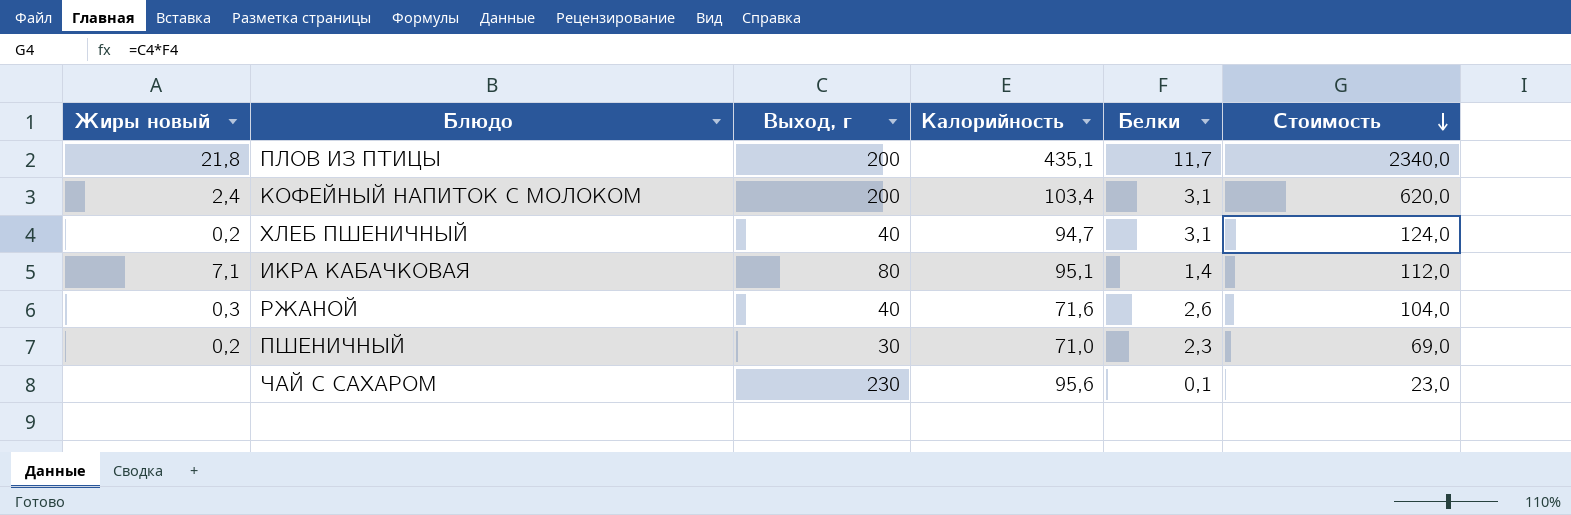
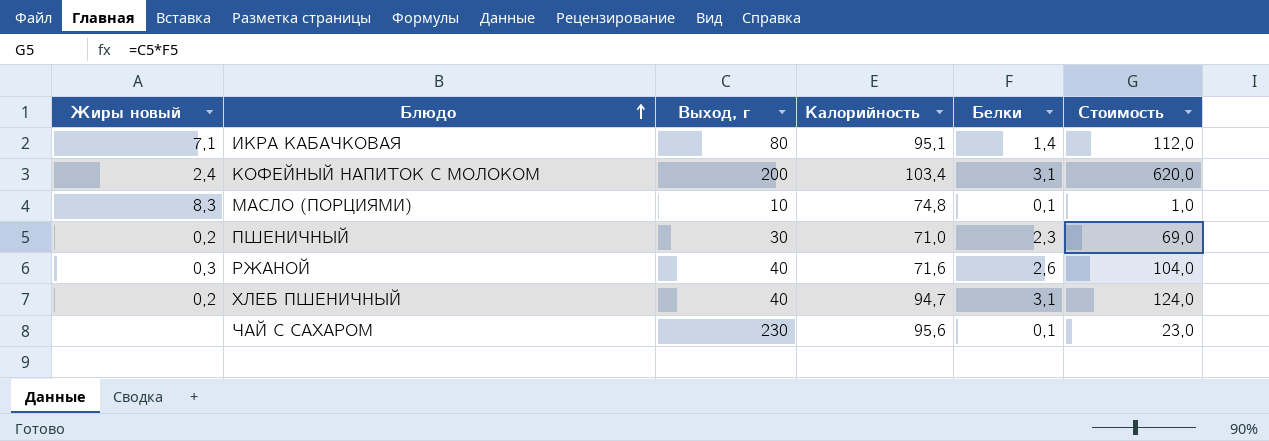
row order: Стоимость descending -> Блюдо ascending
row ПЛОВ ИЗ ПТИЦЫ: 21,8 | 200 | 435,1 | 11,7 | 2340,0 -> none
row МАСЛО (ПОРЦИЯМИ): none -> 8,3 | 10 | 74,8 | 0,1 | 1,0

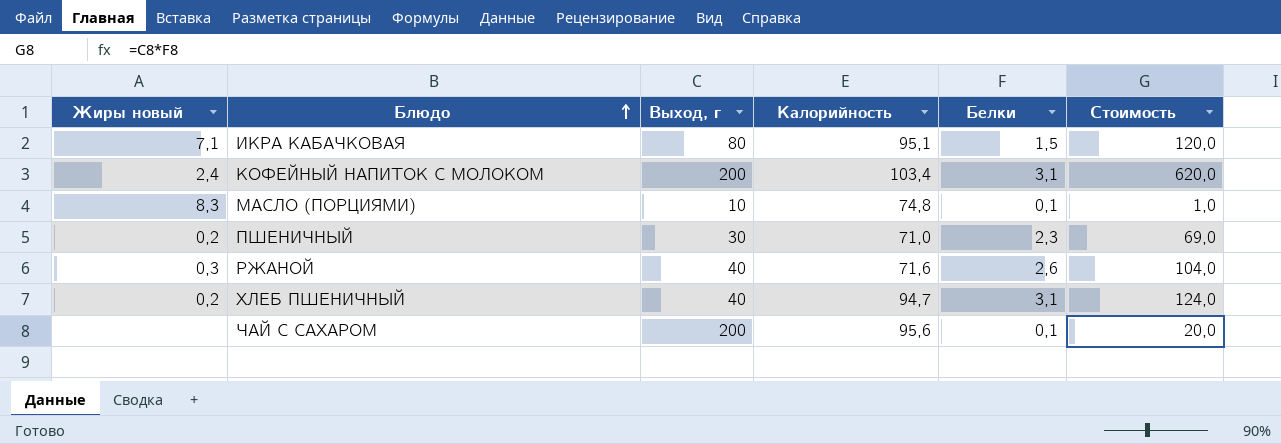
ИКРА КАБАЧКОВАЯ | Белки: 1,4 -> 1,5
ИКРА КАБАЧКОВАЯ | Стоимость: 112,0 -> 120,0
ЧАЙ С САХАРОМ | Выход, г: 230 -> 200
ЧАЙ С САХАРОМ | Стоимость: 23,0 -> 20,0

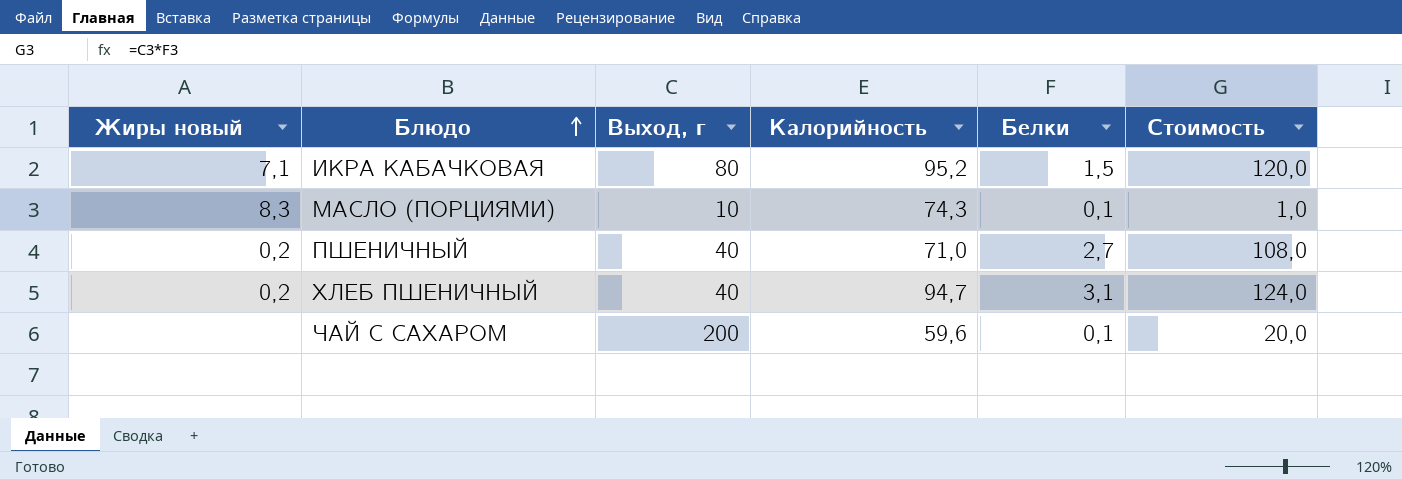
row КОФЕЙНЫЙ НАПИТОК С МОЛОКОМ: 2,4 | 200 | 103,4 | 3,1 | 620,0 -> none
row РЖАНОЙ: 0,3 | 40 | 71,6 | 2,6 | 104,0 -> none
ИКРА КАБАЧКОВАЯ | Калорийность: 95,1 -> 95,2
МАСЛО (ПОРЦИЯМИ) | Калорийность: 74,8 -> 74,3
ПШЕНИЧНЫЙ | Выход, г: 30 -> 40
ПШЕНИЧНЫЙ | Белки: 2,3 -> 2,7
ПШЕНИЧНЫЙ | Стоимость: 69,0 -> 108,0
ЧАЙ С САХАРОМ | Калорийность: 95,6 -> 59,6

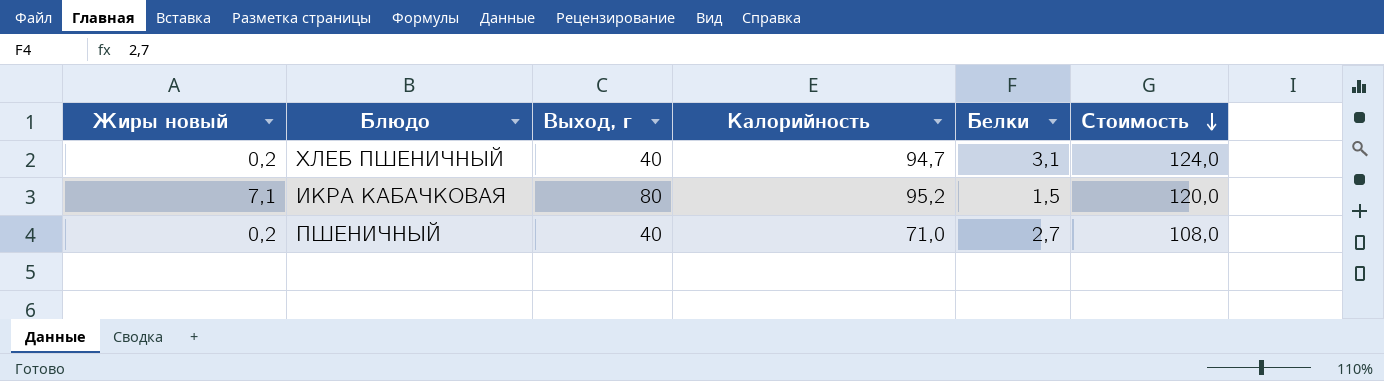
row order: Блюдо ascending -> Стоимость descending
row МАСЛО (ПОРЦИЯМИ): 8,3 | 10 | 74,3 | 0,1 | 1,0 -> none
row ЧАЙ С САХАРОМ: none | 200 | 59,6 | 0,1 | 20,0 -> none

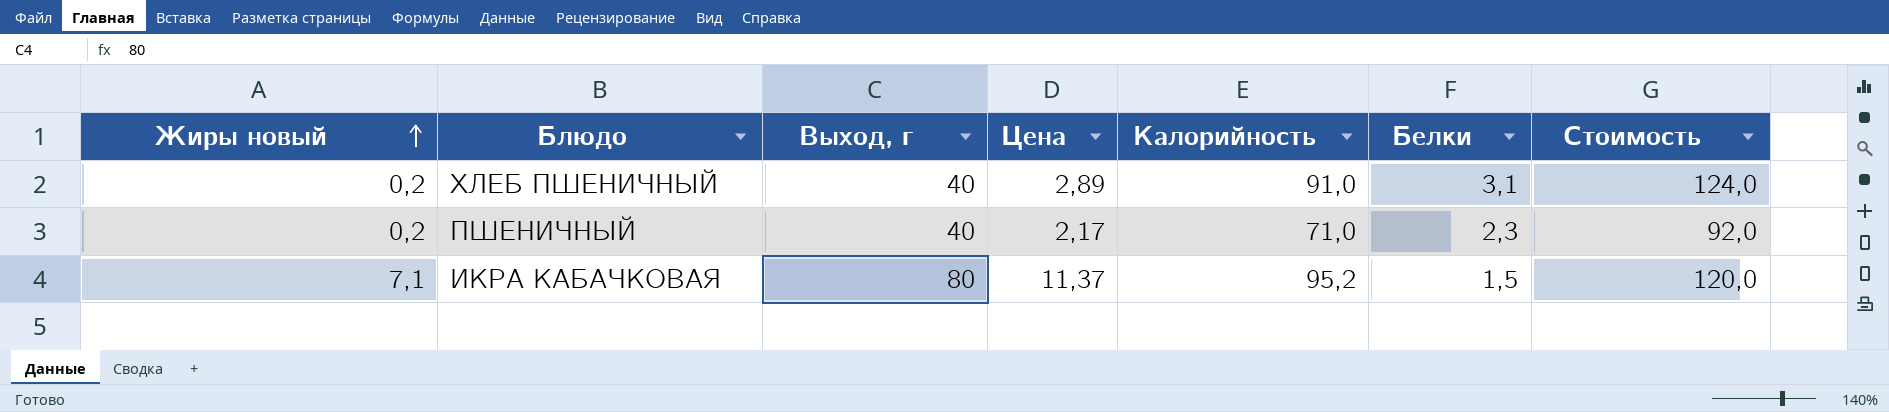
row order: Стоимость descending -> Жиры новый ascending
column Цена | position: none -> 4
ХЛЕБ ПШЕНИЧНЫЙ | Калорийность: 94,7 -> 91,0
ПШЕНИЧНЫЙ | Белки: 2,7 -> 2,3
ПШЕНИЧНЫЙ | Стоимость: 108,0 -> 92,0

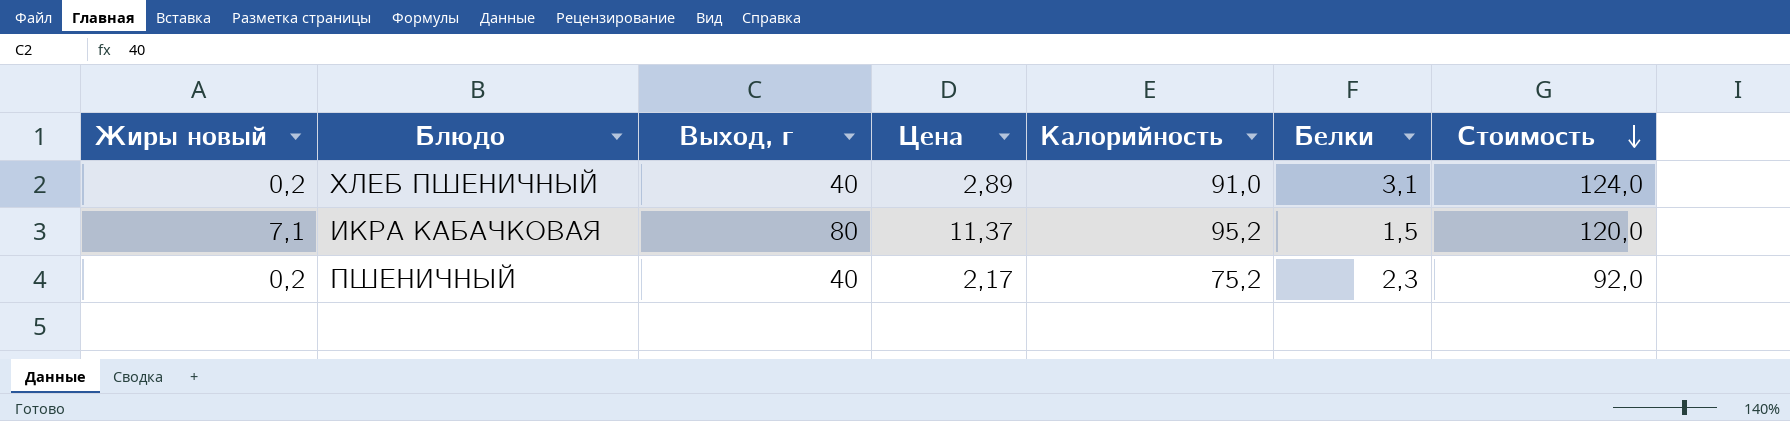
row order: Жиры новый ascending -> Стоимость descending
ПШЕНИЧНЫЙ | Калорийность: 71,0 -> 75,2

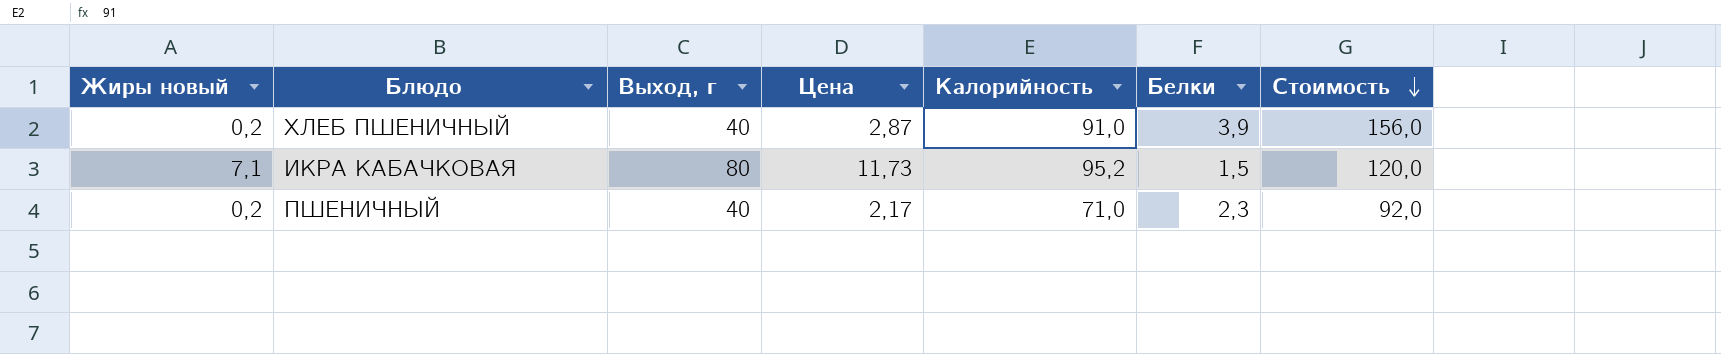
ХЛЕБ ПШЕНИЧНЫЙ | Цена: 2,89 -> 2,87
ХЛЕБ ПШЕНИЧНЫЙ | Белки: 3,1 -> 3,9
ХЛЕБ ПШЕНИЧНЫЙ | Стоимость: 124,0 -> 156,0
ИКРА КАБАЧКОВАЯ | Цена: 11,37 -> 11,73
ПШЕНИЧНЫЙ | Калорийность: 75,2 -> 71,0

